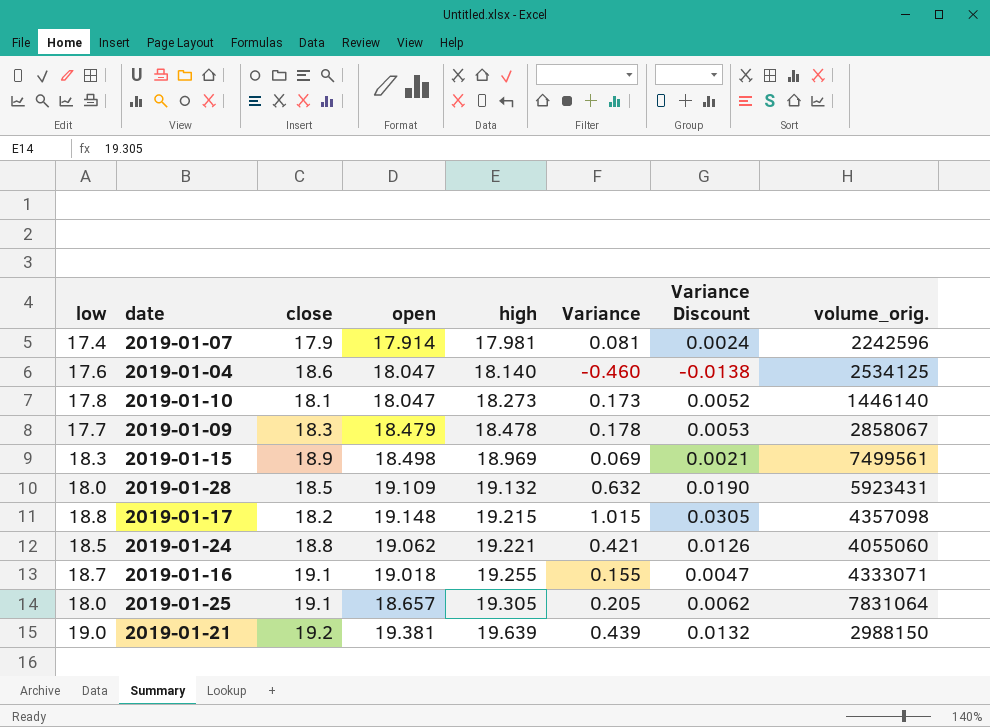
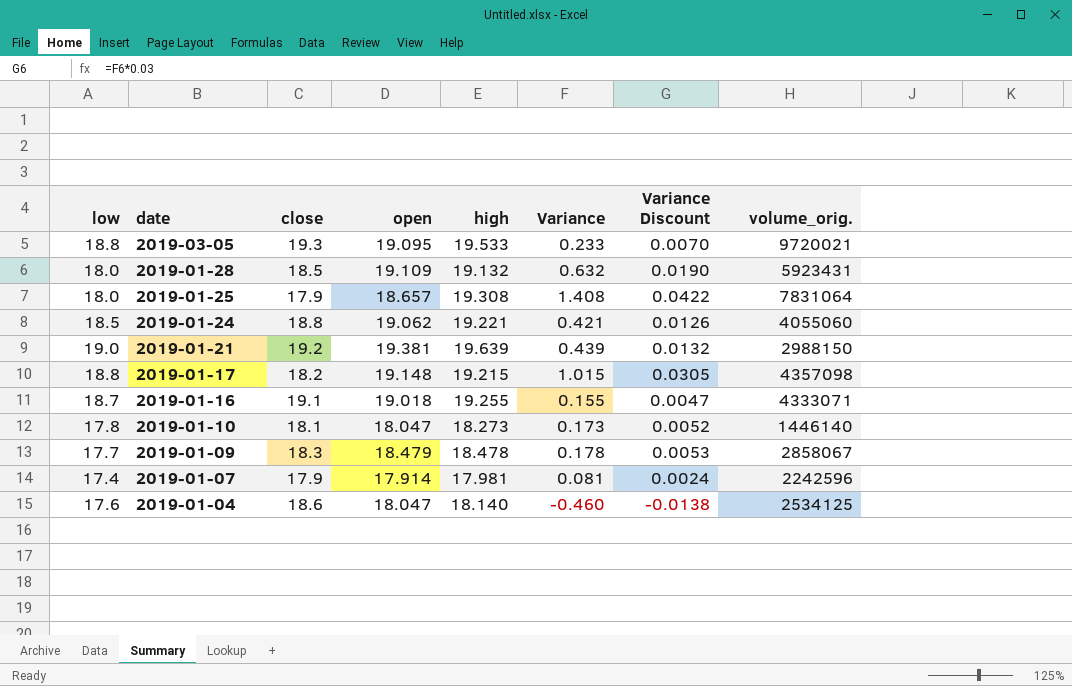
row order: high ascending -> date descending
row 2019-01-15: 18.3 | 18.9 | 18.498 | 18.969 | 0.069 | 0.0021 | 7499561 -> none
row 2019-03-05: none -> 18.8 | 19.3 | 19.095 | 19.533 | 0.233 | 0.0070 | 9720021
2019-01-25 | close: 19.1 -> 17.9
2019-01-25 | high: 19.305 -> 19.308
2019-01-25 | Variance: 0.205 -> 1.408
2019-01-25 | Variance Discount: 0.0062 -> 0.0422

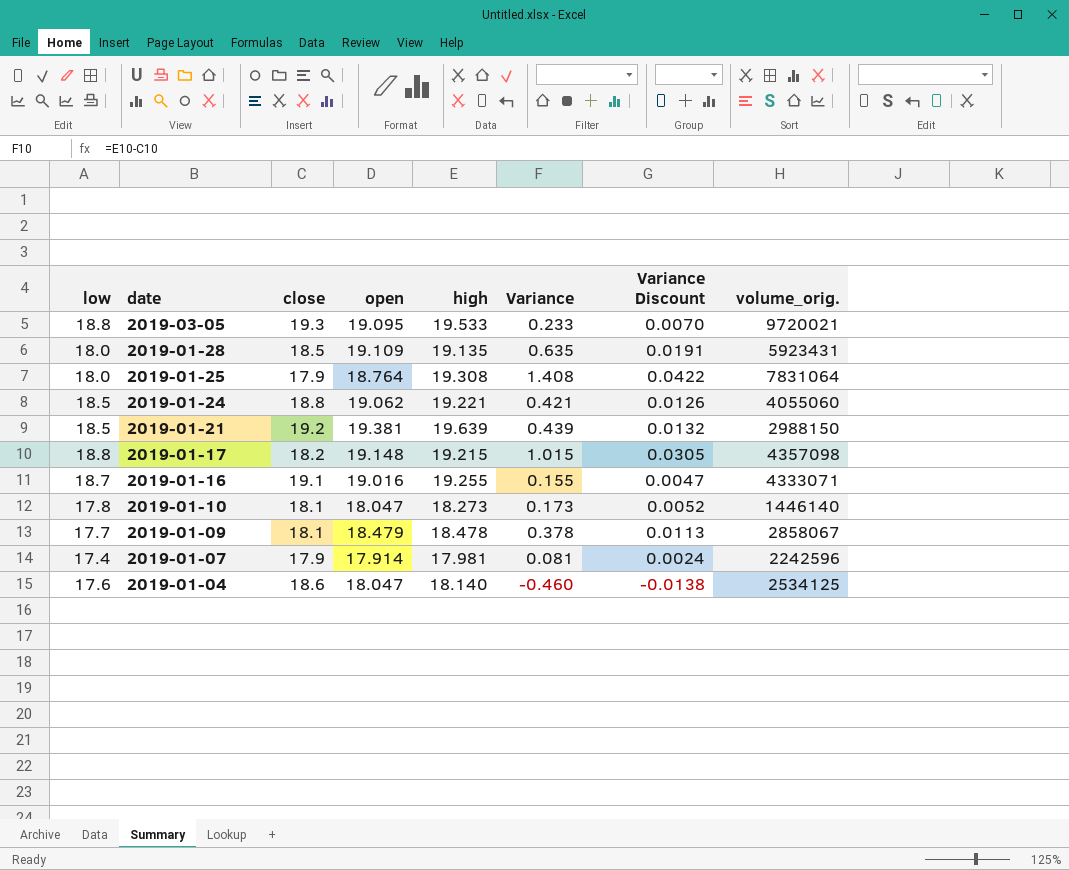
2019-01-28 | high: 19.132 -> 19.135
2019-01-28 | Variance: 0.632 -> 0.635
2019-01-28 | Variance Discount: 0.0190 -> 0.0191
2019-01-25 | open: 18.657 -> 18.764
2019-01-21 | low: 19.0 -> 18.5
2019-01-16 | open: 19.018 -> 19.016
2019-01-09 | close: 18.3 -> 18.1
2019-01-09 | Variance: 0.178 -> 0.378
2019-01-09 | Variance Discount: 0.0053 -> 0.0113

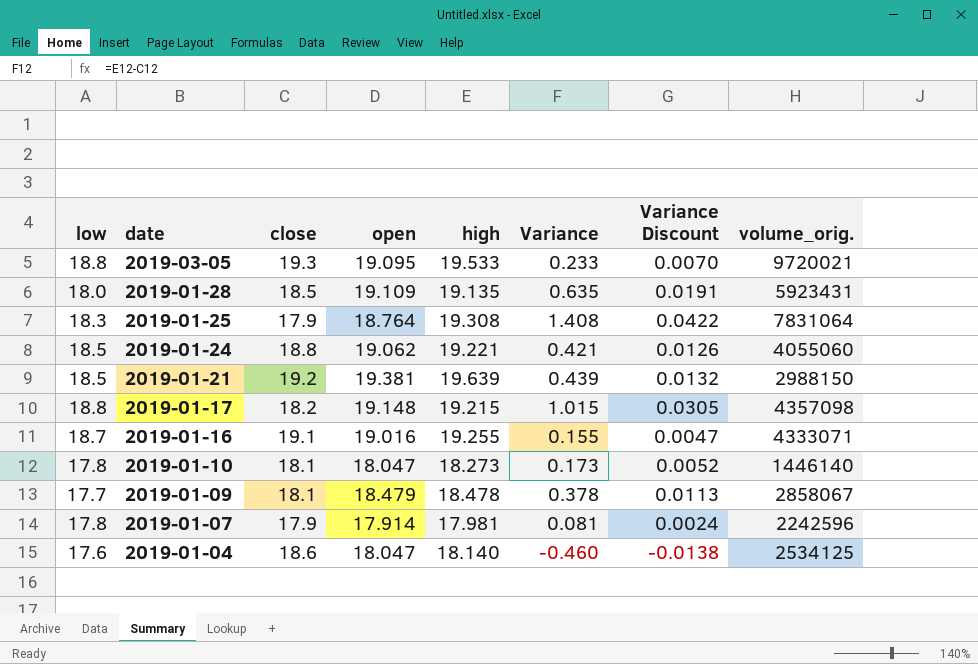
2019-01-25 | low: 18.0 -> 18.3
2019-01-07 | low: 17.4 -> 17.8

